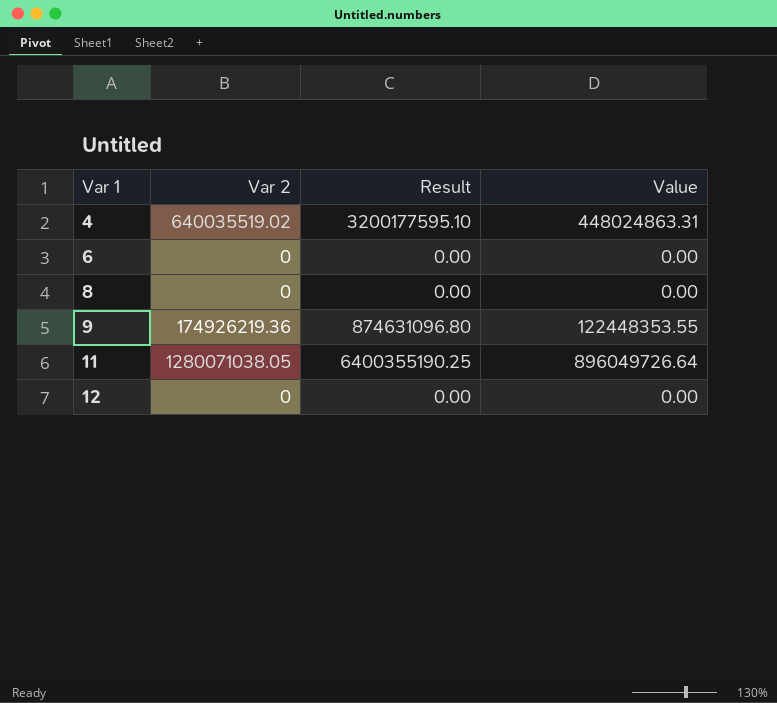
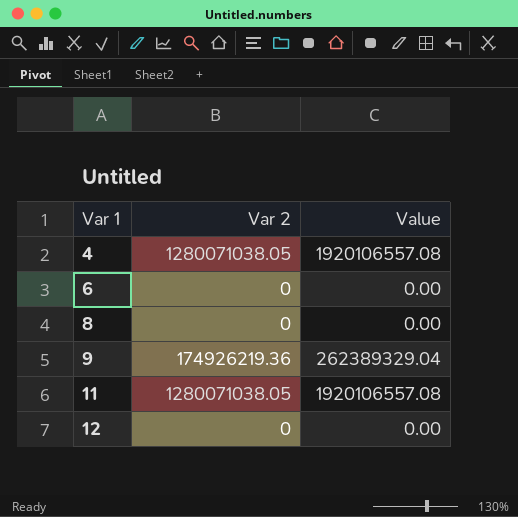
column Result | formula: [Var 2] * 5 -> none
column Value | formula: [Var 2] * 0.7 -> [Var 2] * 1.5
4 | Var 2: 640035519.02 -> 1280071038.05

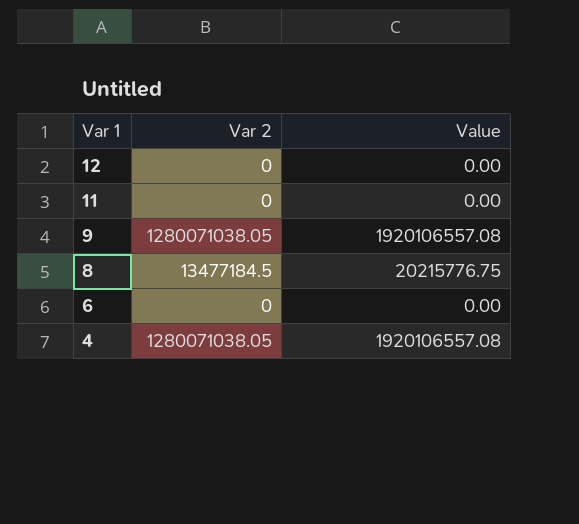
row order: Var 1 ascending -> Var 1 descending
11 | Var 2: 1280071038.05 -> 0
11 | Value: 1920106557.08 -> 0.00
9 | Var 2: 174926219.36 -> 1280071038.05
9 | Value: 262389329.04 -> 1920106557.08
8 | Var 2: 0 -> 13477184.5
8 | Value: 0.00 -> 20215776.75

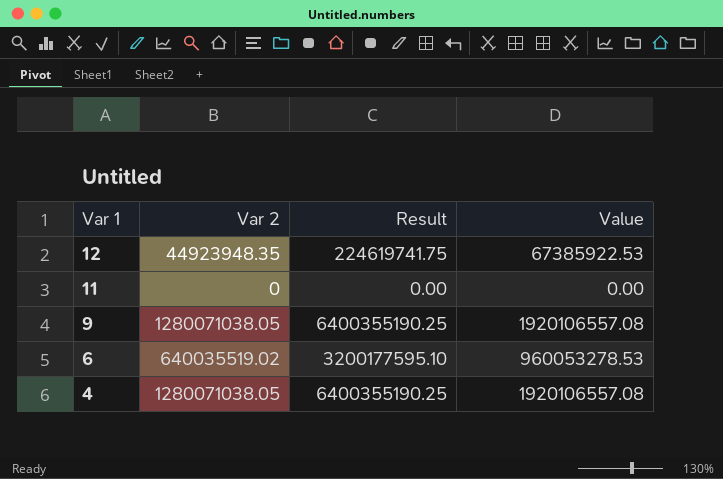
column Result | formula: none -> [Var 2] * 5
row 8: 13477184.5 | 20215776.75 -> none
12 | Var 2: 0 -> 44923948.35
12 | Value: 0.00 -> 67385922.53
6 | Var 2: 0 -> 640035519.02
6 | Value: 0.00 -> 960053278.53

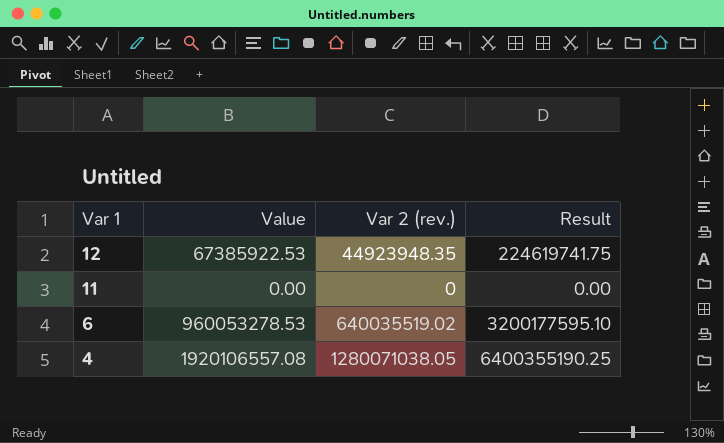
column Value | position: 4 -> 2
column name: Var 2 -> Var 2 (rev.)
row 9: 1280071038.05 | 6400355190.25 | 1920106557.08 -> none

